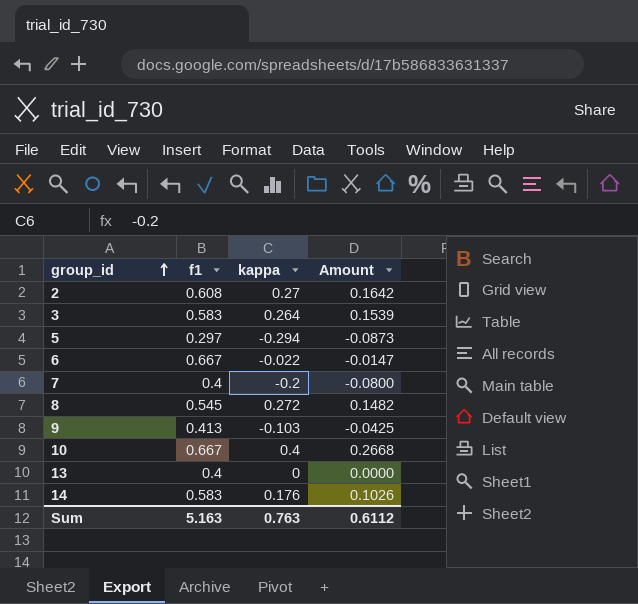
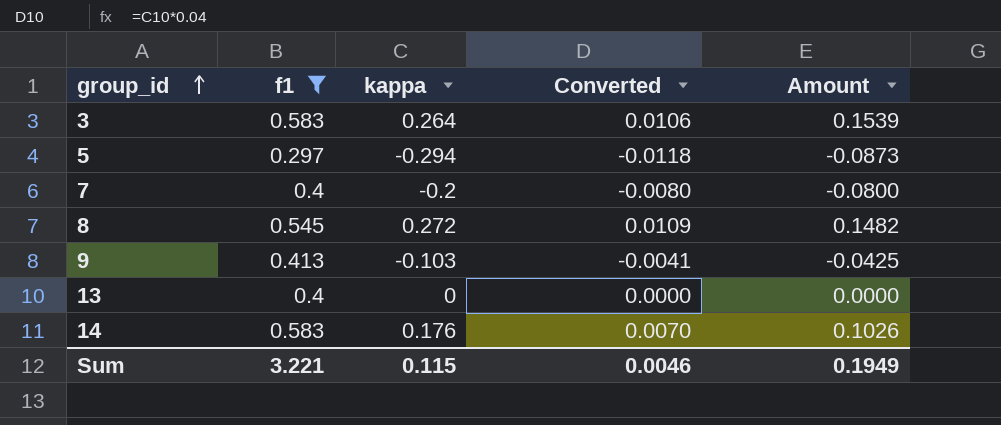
filter: none -> f1 <= 0.583
column Converted | formula: none -> [kappa] * 0.04
Sum | f1: 5.163 -> 3.221
Sum | kappa: 0.763 -> 0.115
Sum | Amount: 0.6112 -> 0.1949

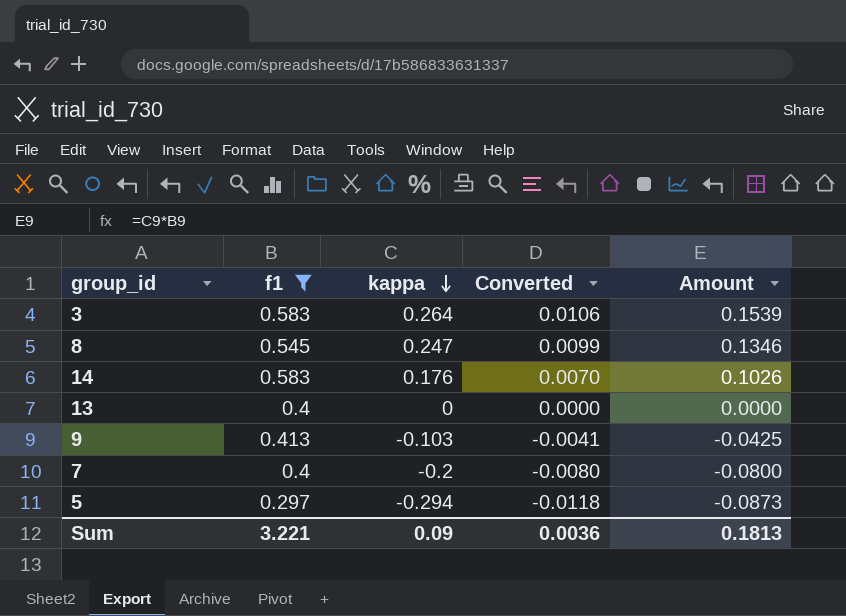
row order: group_id ascending -> kappa descending
8 | kappa: 0.272 -> 0.247
8 | Converted: 0.0109 -> 0.0099
8 | Amount: 0.1482 -> 0.1346
Sum | kappa: 0.115 -> 0.09
Sum | Converted: 0.0046 -> 0.0036
Sum | Amount: 0.1949 -> 0.1813

